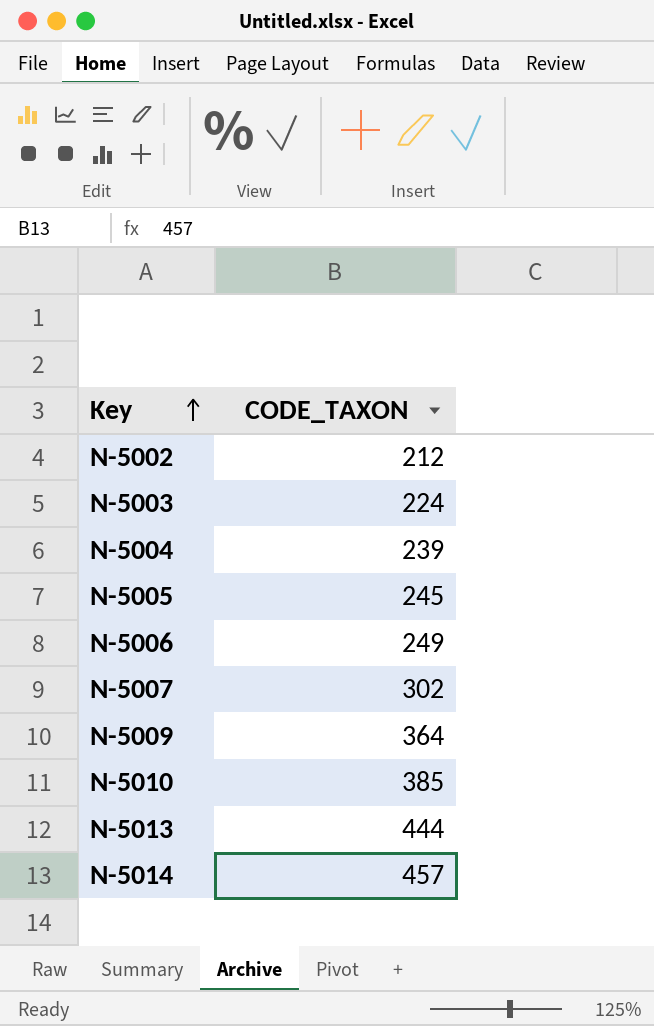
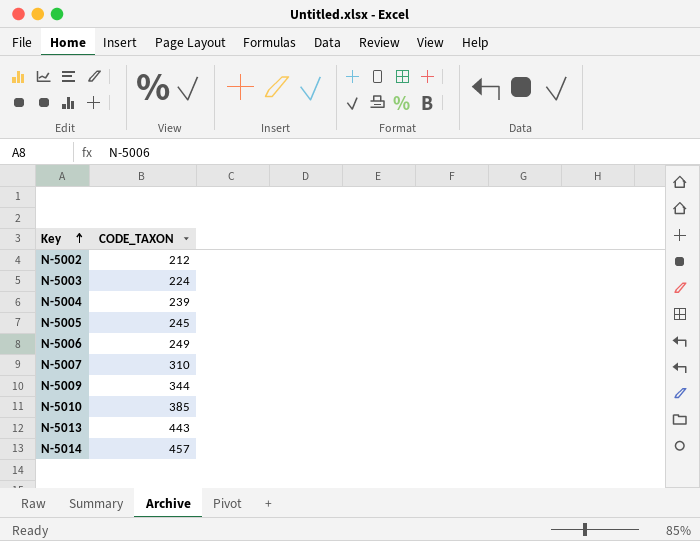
N-5007 | CODE_TAXON: 302 -> 310
N-5009 | CODE_TAXON: 364 -> 344
N-5013 | CODE_TAXON: 444 -> 443

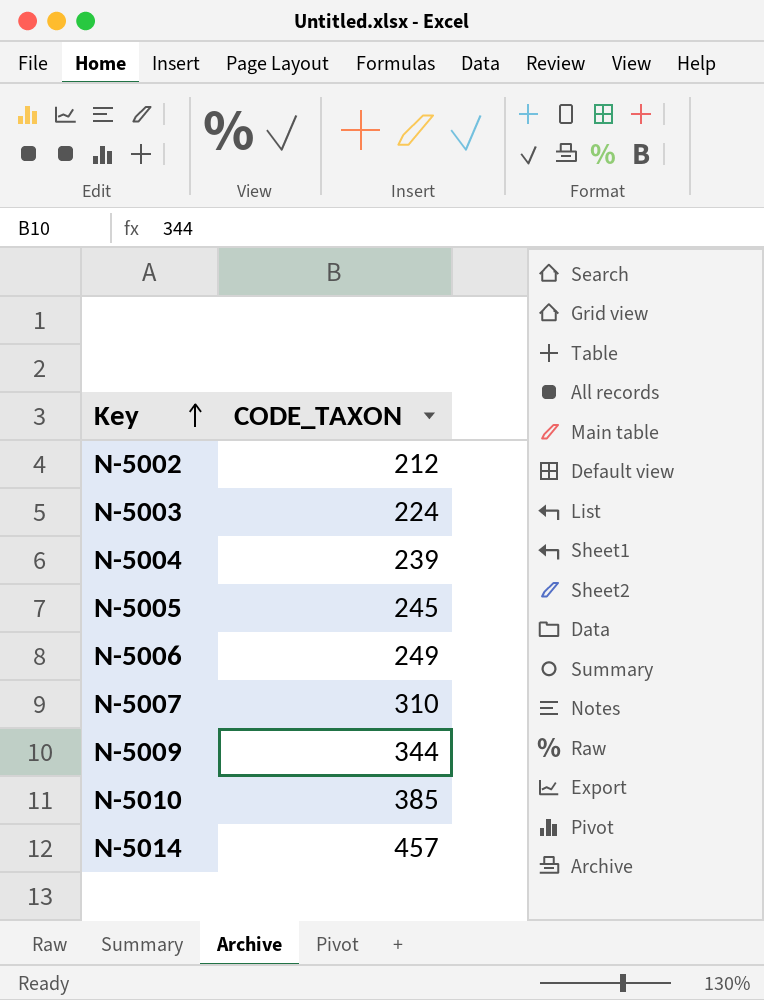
row N-5013: 443 -> none

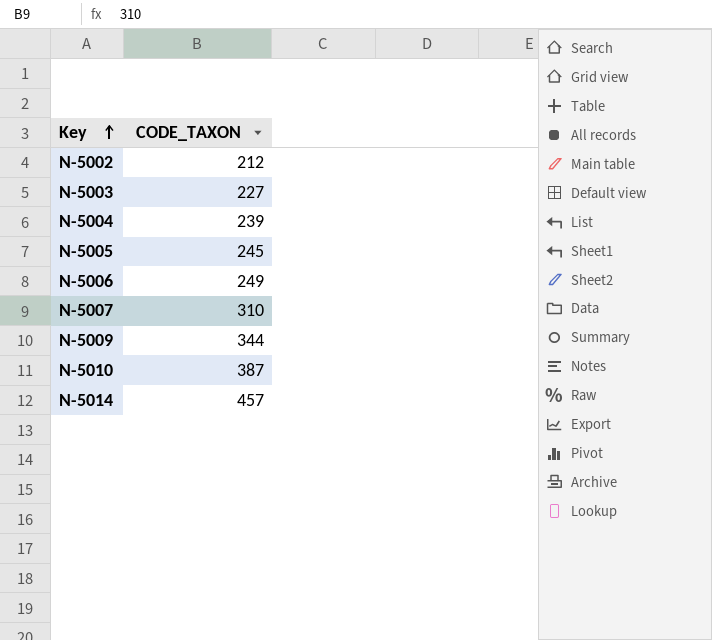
N-5003 | CODE_TAXON: 224 -> 227
N-5010 | CODE_TAXON: 385 -> 387

